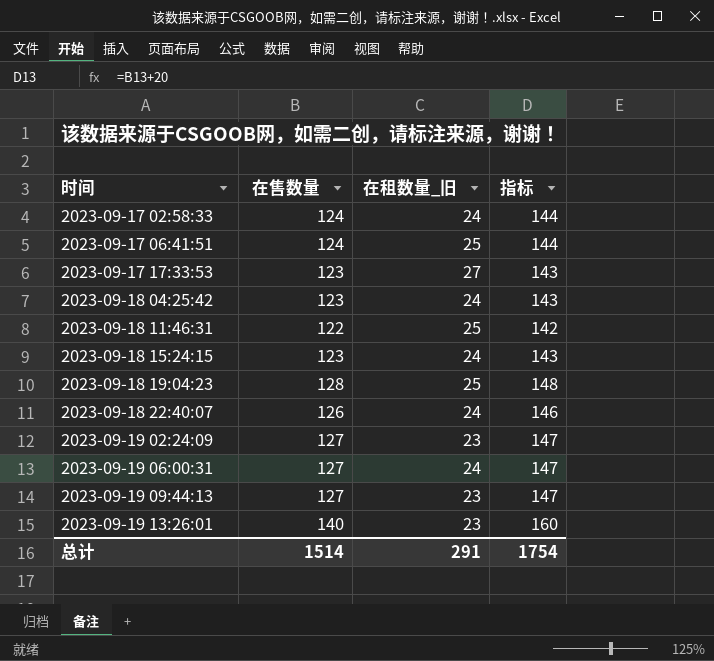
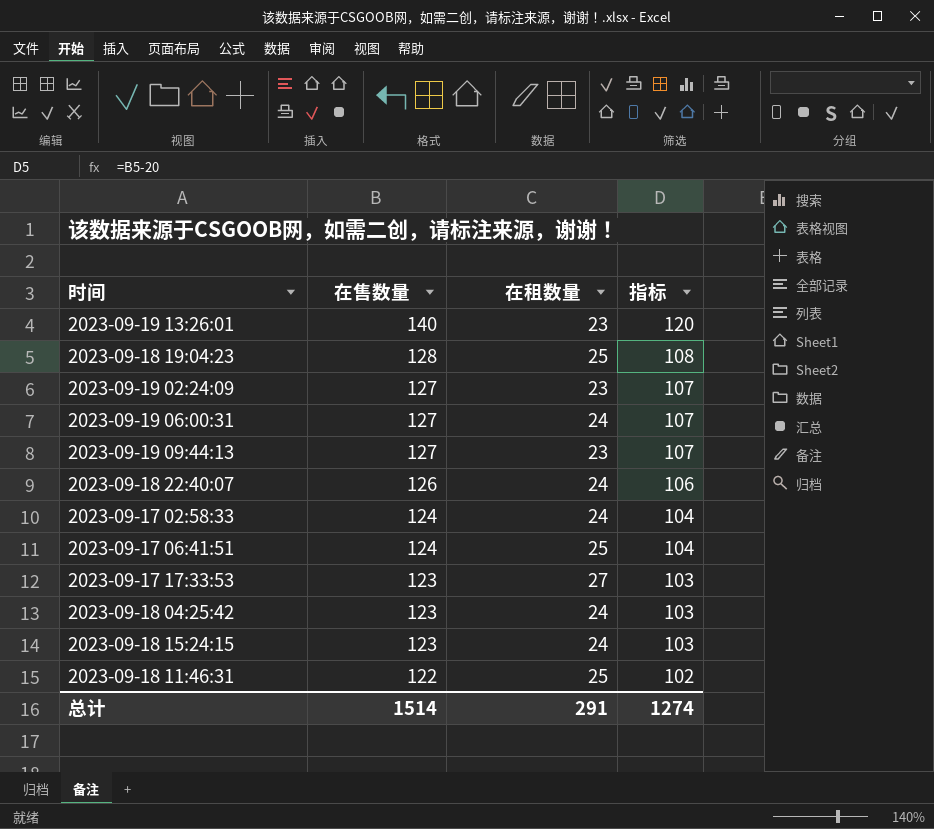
row order: 时间 ascending -> 在售数量 descending
column name: 在租数量_旧 -> 在租数量
column 指标 | formula: [在售数量] + 20 -> [在售数量] - 20
总计 | 指标: 1754 -> 1274

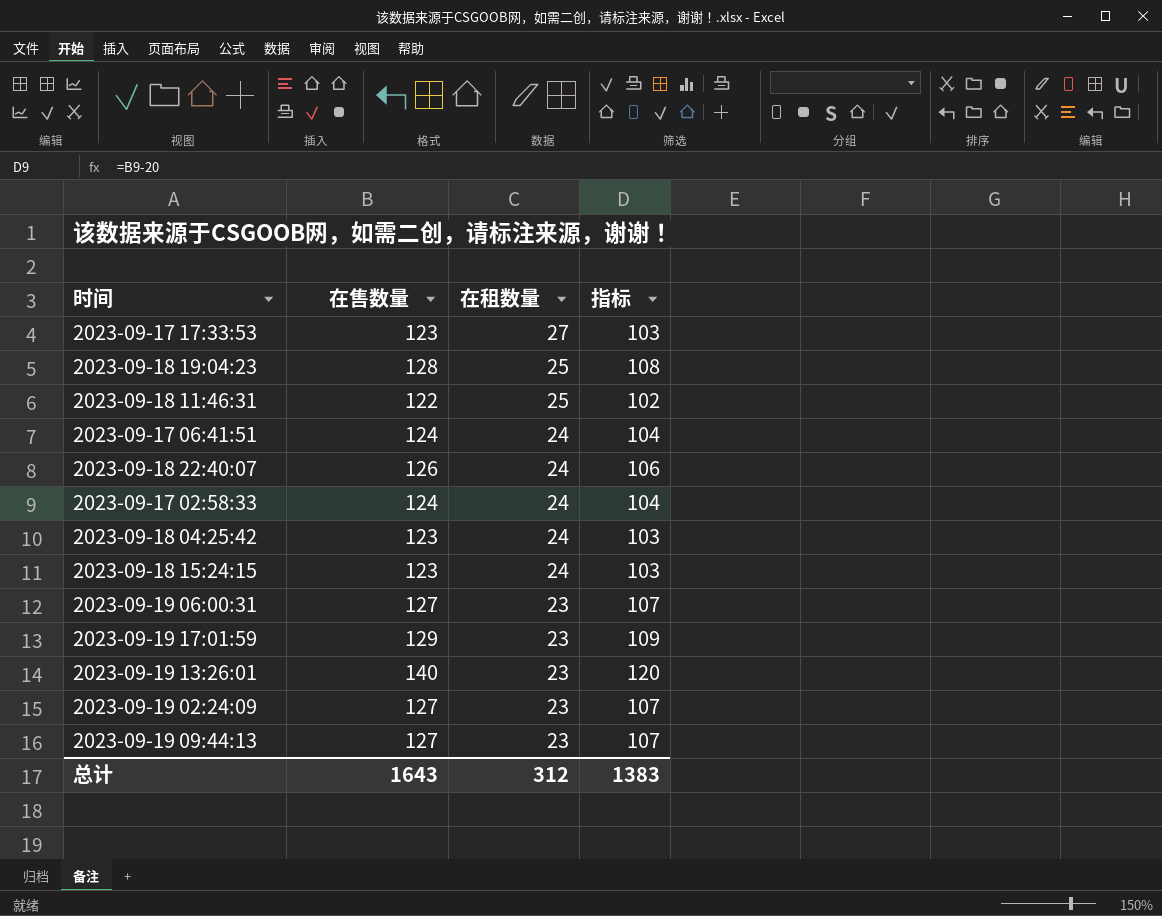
row order: 在售数量 descending -> 在租数量 descending
2023-09-17 06:41:51 | 在租数量: 25 -> 24
2023-09-19 06:00:31 | 在租数量: 24 -> 23
row 2023-09-19 17:01:59: none -> 129 | 23 | 109
总计 | 在售数量: 1514 -> 1643
总计 | 在租数量: 291 -> 312
总计 | 指标: 1274 -> 1383

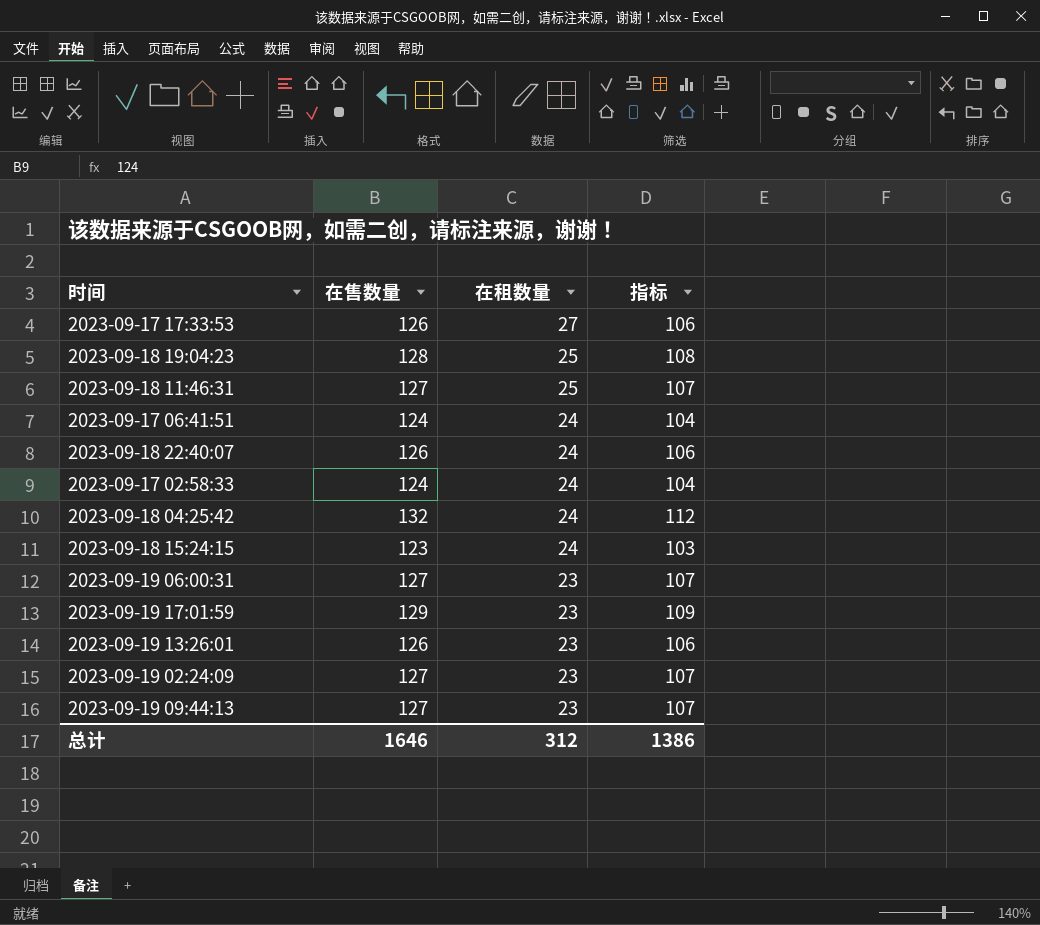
2023-09-17 17:33:53 | 在售数量: 123 -> 126
2023-09-17 17:33:53 | 指标: 103 -> 106
2023-09-18 11:46:31 | 在售数量: 122 -> 127
2023-09-18 11:46:31 | 指标: 102 -> 107
2023-09-18 04:25:42 | 在售数量: 123 -> 132
2023-09-18 04:25:42 | 指标: 103 -> 112
2023-09-19 13:26:01 | 在售数量: 140 -> 126
2023-09-19 13:26:01 | 指标: 120 -> 106
总计 | 在售数量: 1643 -> 1646
总计 | 指标: 1383 -> 1386

